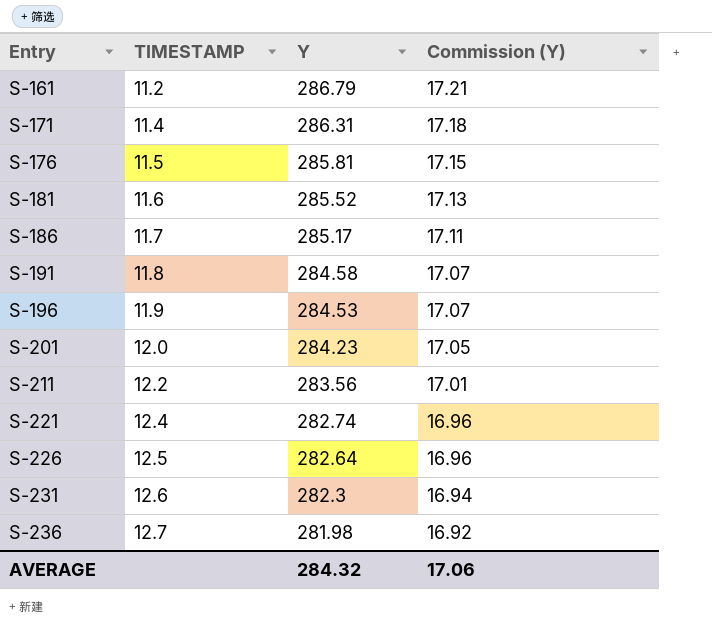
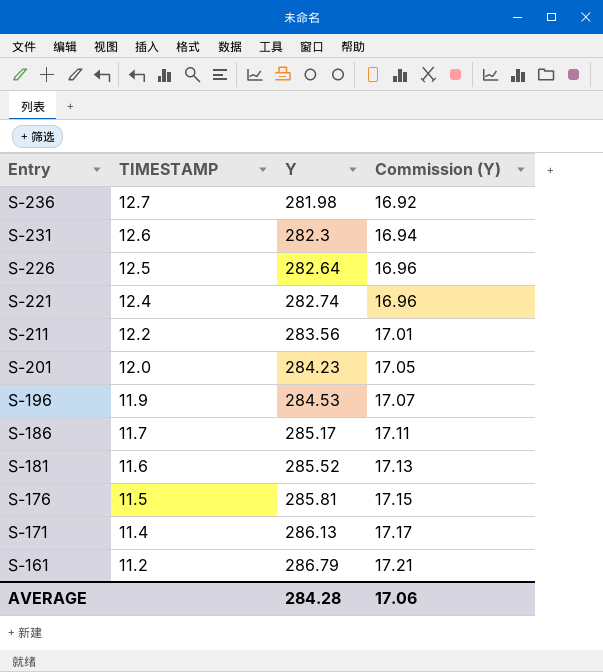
row order: Entry ascending -> Entry descending
row S-191: 11.8 | 284.58 | 17.07 -> none
S-171 | Y: 286.31 -> 286.13
S-171 | Commission (Y): 17.18 -> 17.17
AVERAGE | Y: 284.32 -> 284.28

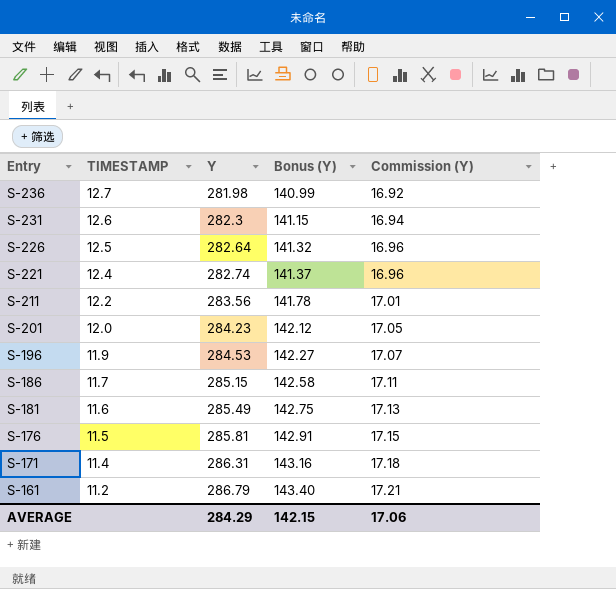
column Bonus (Y) | formula: none -> [Y] * 0.5
S-186 | Y: 285.17 -> 285.15
S-181 | Y: 285.52 -> 285.49
S-171 | Y: 286.13 -> 286.31
S-171 | Commission (Y): 17.17 -> 17.18
AVERAGE | Y: 284.28 -> 284.29

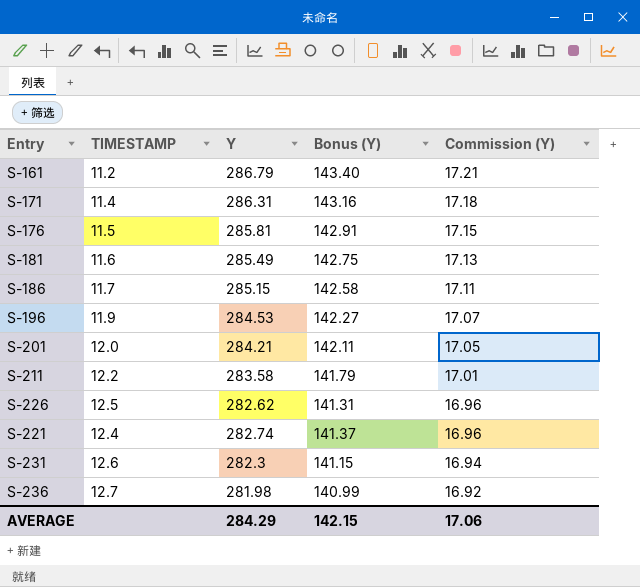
row order: Entry descending -> Commission (Y) descending
S-201 | Y: 284.23 -> 284.21
S-201 | Bonus (Y): 142.12 -> 142.11
S-211 | Y: 283.56 -> 283.58
S-211 | Bonus (Y): 141.78 -> 141.79
S-226 | Y: 282.64 -> 282.62
S-226 | Bonus (Y): 141.32 -> 141.31

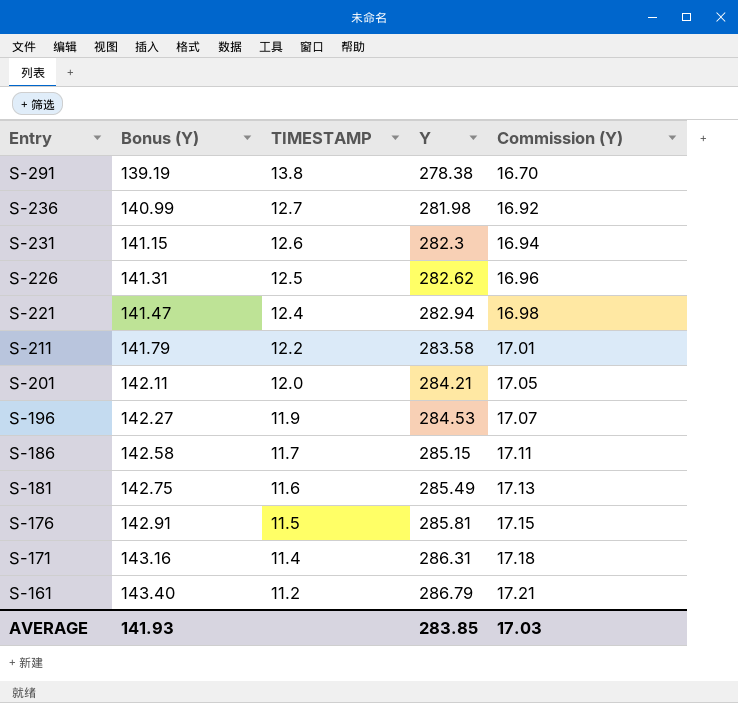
row order: Commission (Y) descending -> Entry descending
column Bonus (Y) | position: 4 -> 2
row S-291: none -> 139.19 | 13.8 | 278.38 | 16.70
S-221 | Bonus (Y): 141.37 -> 141.47
S-221 | Y: 282.74 -> 282.94
S-221 | Commission (Y): 16.96 -> 16.98
AVERAGE | Bonus (Y): 142.15 -> 141.93
AVERAGE | Y: 284.29 -> 283.85
AVERAGE | Commission (Y): 17.06 -> 17.03

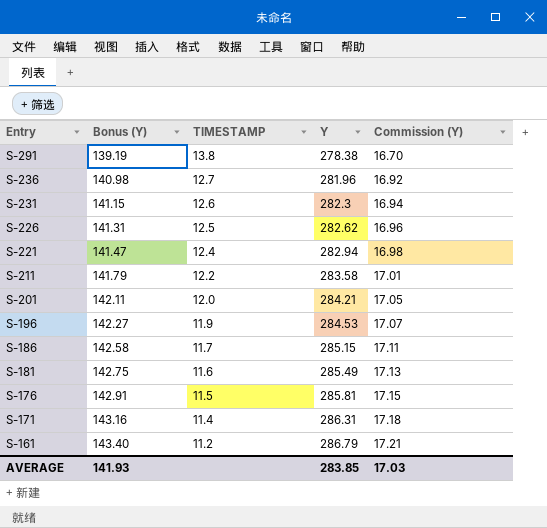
S-236 | Bonus (Y): 140.99 -> 140.98
S-236 | Y: 281.98 -> 281.96

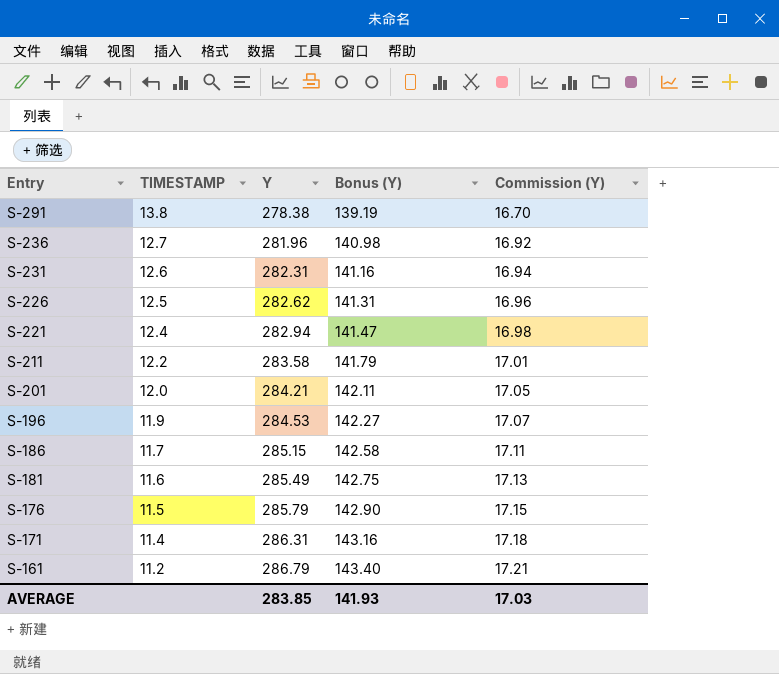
column Bonus (Y) | position: 2 -> 4
S-231 | Y: 282.3 -> 282.31
S-231 | Bonus (Y): 141.15 -> 141.16
S-176 | Y: 285.81 -> 285.79
S-176 | Bonus (Y): 142.91 -> 142.90

